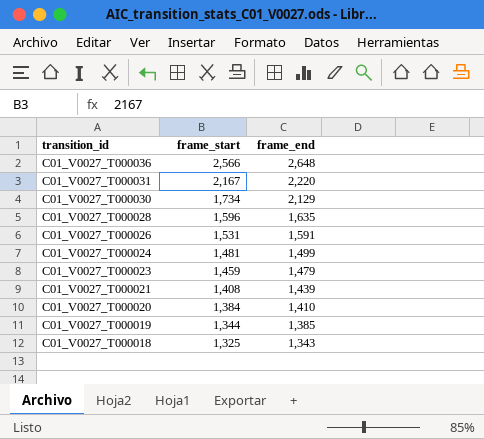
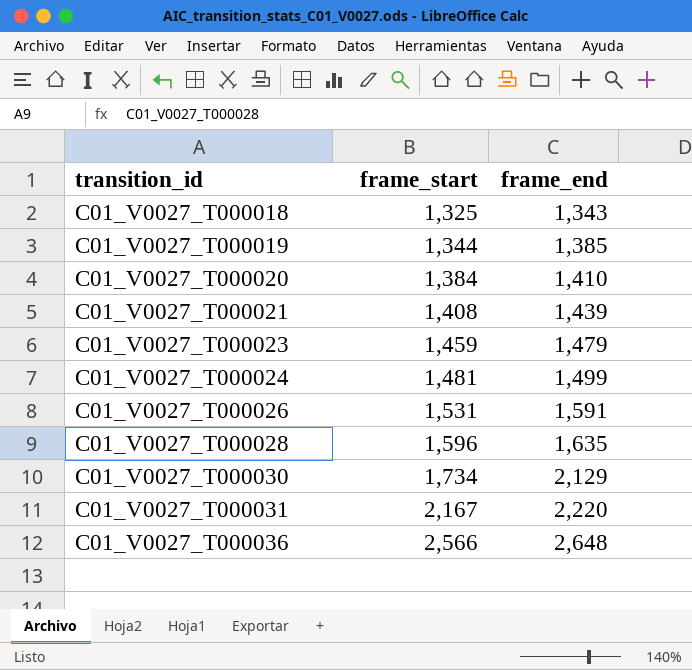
row order: transition_id descending -> transition_id ascending

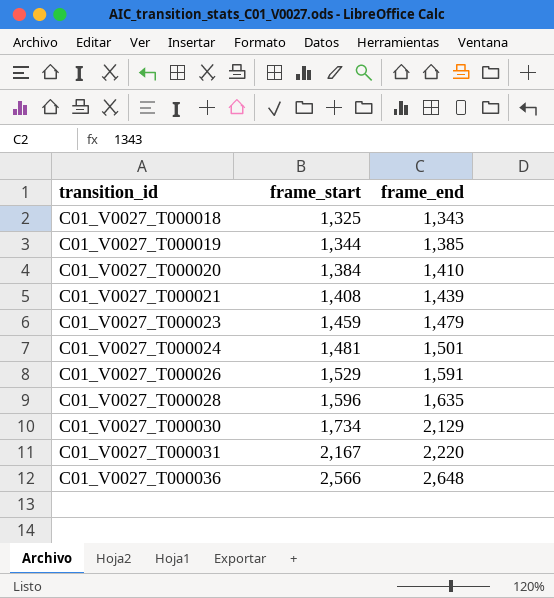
C01_V0027_T000024 | frame_end: 1,499 -> 1,501
C01_V0027_T000026 | frame_start: 1,531 -> 1,529

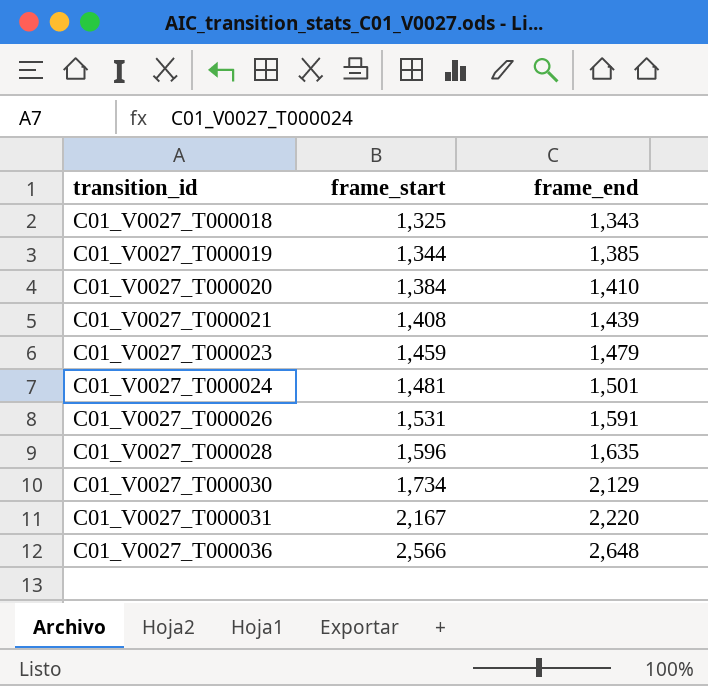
C01_V0027_T000026 | frame_start: 1,529 -> 1,531

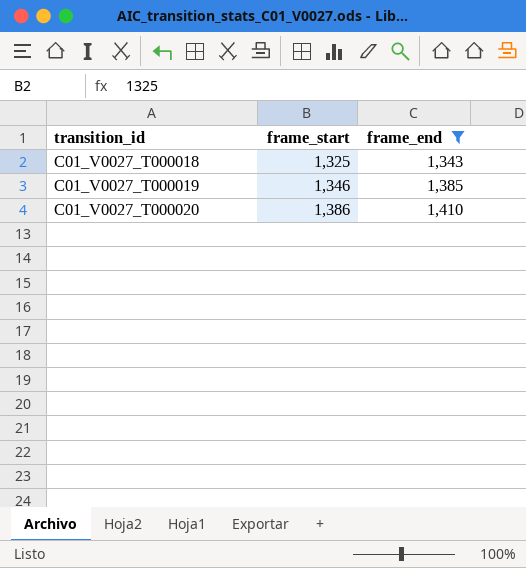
filter: none -> frame_end <= 1,410
C01_V0027_T000019 | frame_start: 1,344 -> 1,346
C01_V0027_T000020 | frame_start: 1,384 -> 1,386

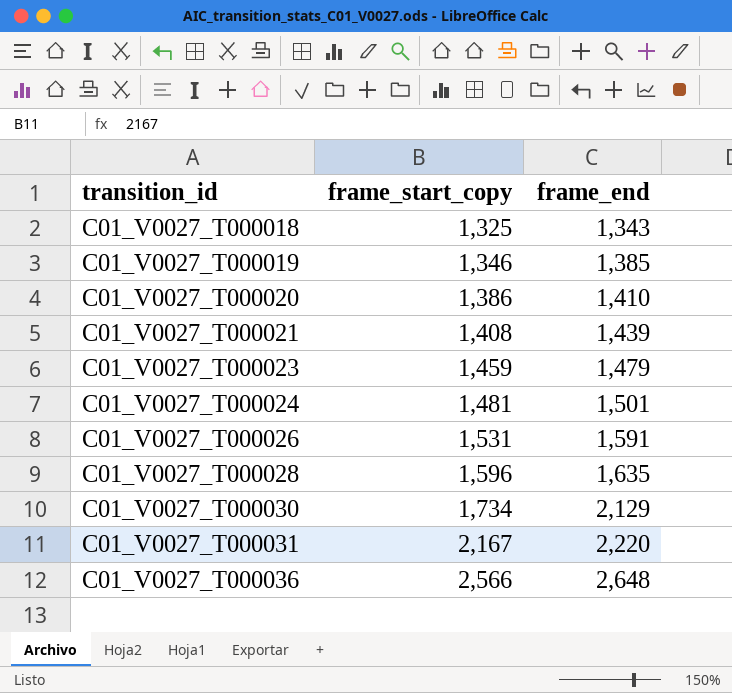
filter: frame_end <= 1,410 -> none
column name: frame_start -> frame_start_copy

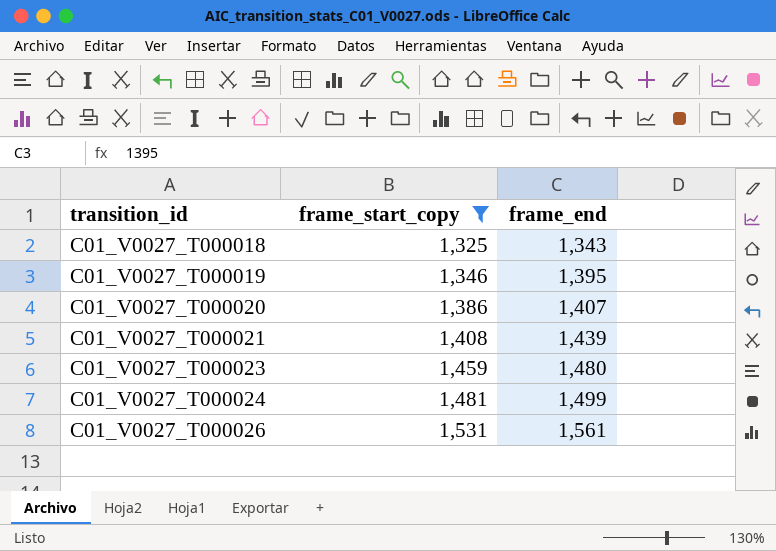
filter: none -> frame_start_copy <= 1,531
C01_V0027_T000019 | frame_end: 1,385 -> 1,395
C01_V0027_T000020 | frame_end: 1,410 -> 1,407
C01_V0027_T000023 | frame_end: 1,479 -> 1,480
C01_V0027_T000024 | frame_end: 1,501 -> 1,499
C01_V0027_T000026 | frame_end: 1,591 -> 1,561

